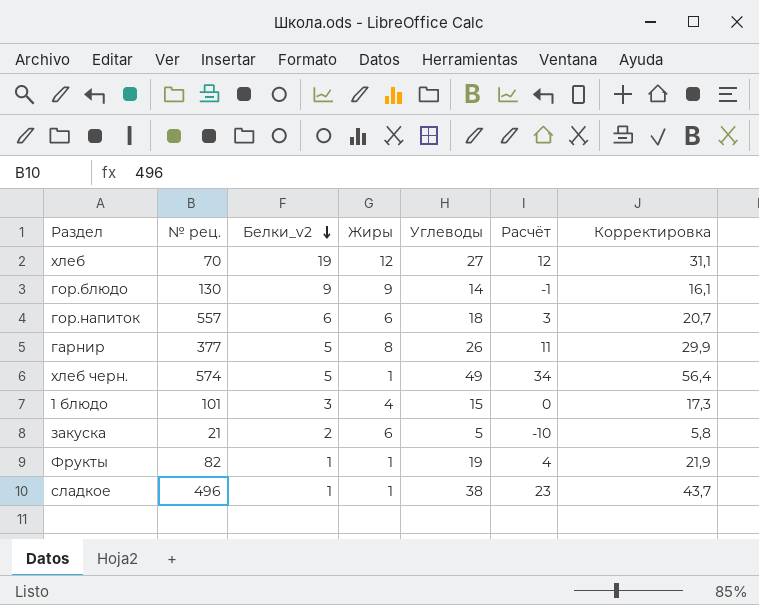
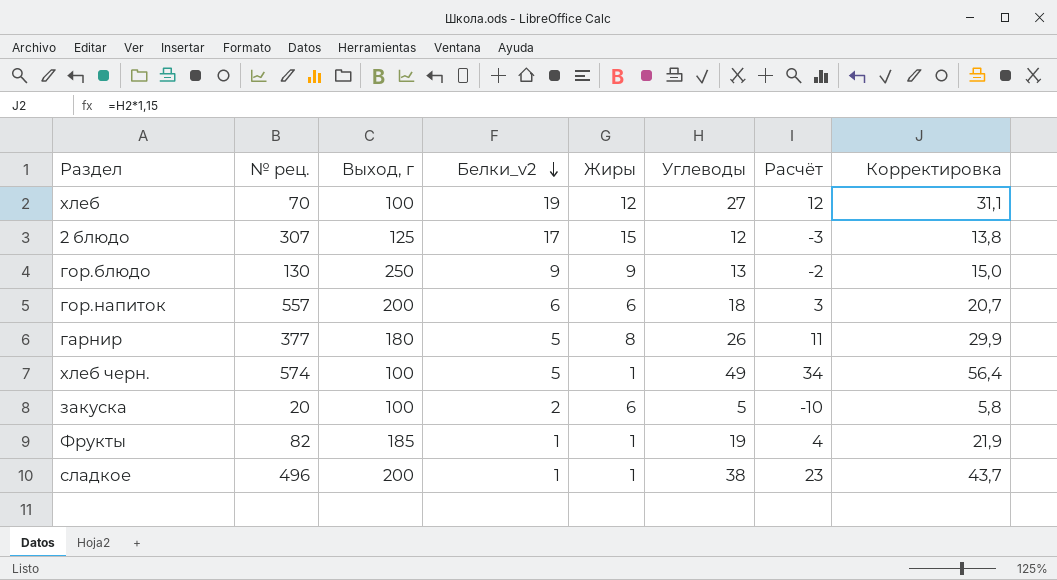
column Выход, г | position: none -> 3
row 1 блюдо: 101 | 3 | 4 | 15 | 0 | 17,3 -> none
row 2 блюдо: none -> 307 | 125 | 17 | 15 | 12 | -3 | 13,8
гор.блюдо | Углеводы: 14 -> 13
гор.блюдо | Расчёт: -1 -> -2
гор.блюдо | Корректировка: 16,1 -> 15,0
закуска | № рец.: 21 -> 20

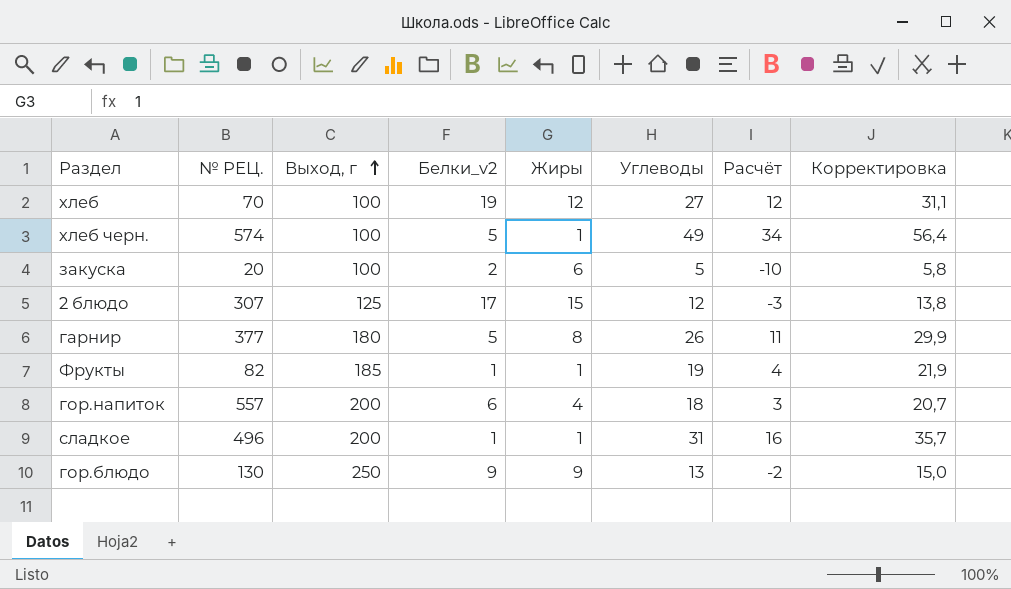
row order: Белки_v2 descending -> Выход, г ascending
column name: № рец. -> № РЕЦ.
гор.напиток | Жиры: 6 -> 4
сладкое | Углеводы: 38 -> 31
сладкое | Расчёт: 23 -> 16
сладкое | Корректировка: 43,7 -> 35,7

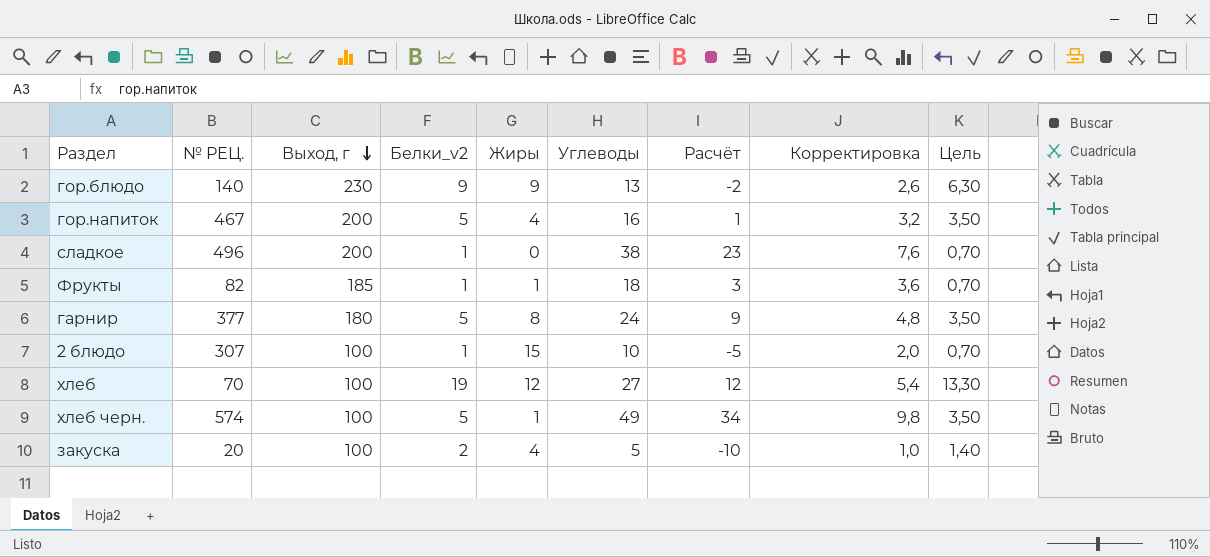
row order: Выход, г ascending -> Выход, г descending
column Корректировка | formula: [Углеводы] * 1,15 -> [Углеводы] * 0,2
column Цель | formula: none -> [Белки_v2] * 0,7
гор.блюдо | № РЕЦ.: 130 -> 140
гор.блюдо | Выход, г: 250 -> 230
гор.напиток | № РЕЦ.: 557 -> 467
гор.напиток | Белки_v2: 6 -> 5
гор.напиток | Углеводы: 18 -> 16
гор.напиток | Расчёт: 3 -> 1
сладкое | Жиры: 1 -> 0
сладкое | Углеводы: 31 -> 38
сладкое | Расчёт: 16 -> 23
Фрукты | Углеводы: 19 -> 18
Фрукты | Расчёт: 4 -> 3
гарнир | Углеводы: 26 -> 24
гарнир | Расчёт: 11 -> 9
2 блюдо | Выход, г: 125 -> 100
2 блюдо | Белки_v2: 17 -> 1
2 блюдо | Углеводы: 12 -> 10
2 блюдо | Расчёт: -3 -> -5
закуска | Жиры: 6 -> 4

